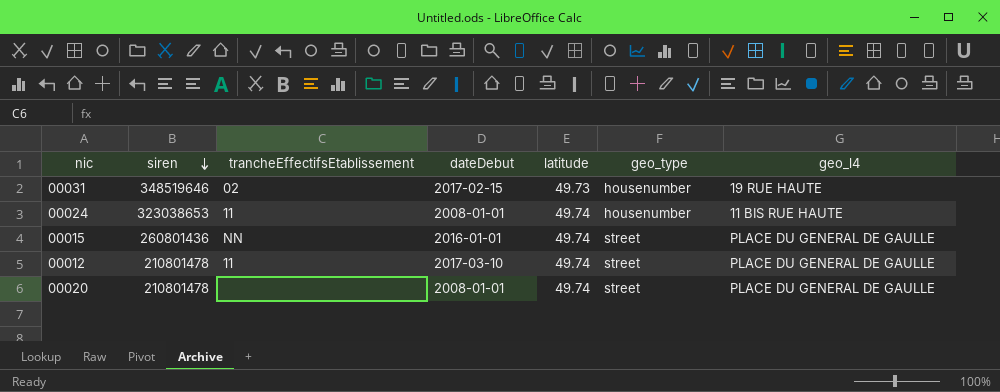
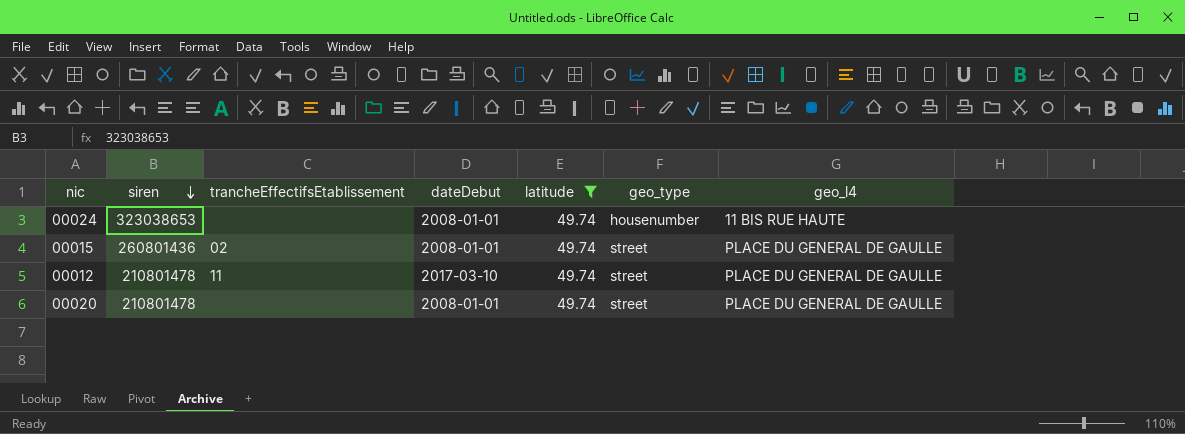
filter: none -> latitude = 49.74
00024 | trancheEffectifsEtablissement: 11 -> none
00015 | trancheEffectifsEtablissement: NN -> 02
00015 | dateDebut: 2016-01-01 -> 2008-01-01

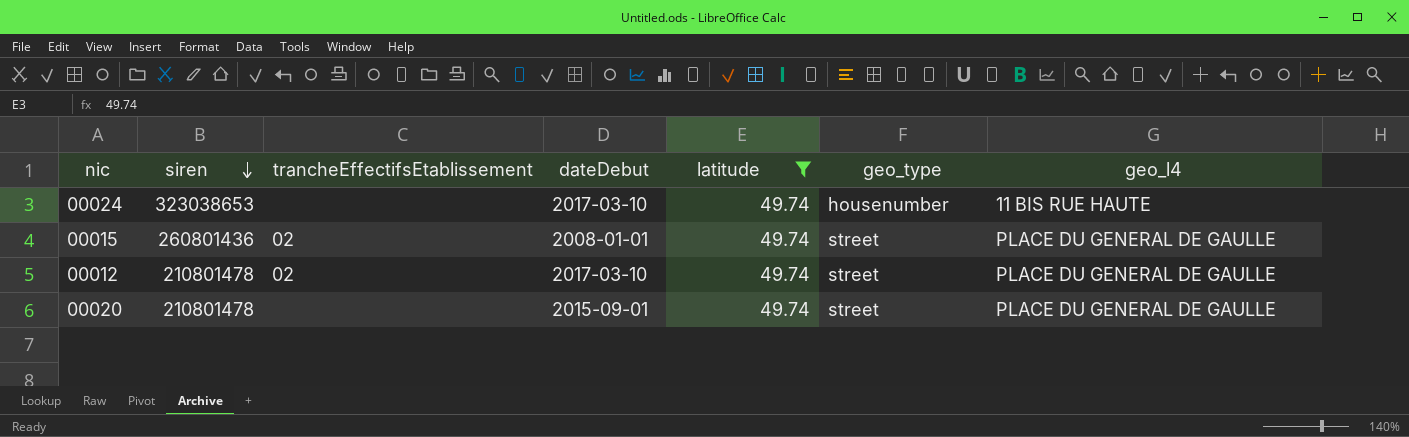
00024 | dateDebut: 2008-01-01 -> 2017-03-10
00012 | trancheEffectifsEtablissement: 11 -> 02
00020 | dateDebut: 2008-01-01 -> 2015-09-01

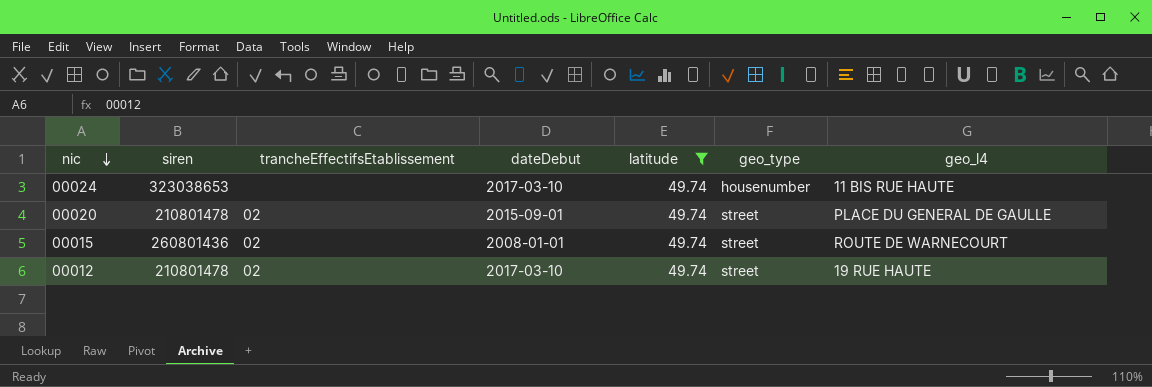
row order: siren descending -> nic descending
00020 | trancheEffectifsEtablissement: none -> 02
00015 | geo_l4: PLACE DU GENERAL DE GAULLE -> ROUTE DE WARNECOURT
00012 | geo_l4: PLACE DU GENERAL DE GAULLE -> 19 RUE HAUTE

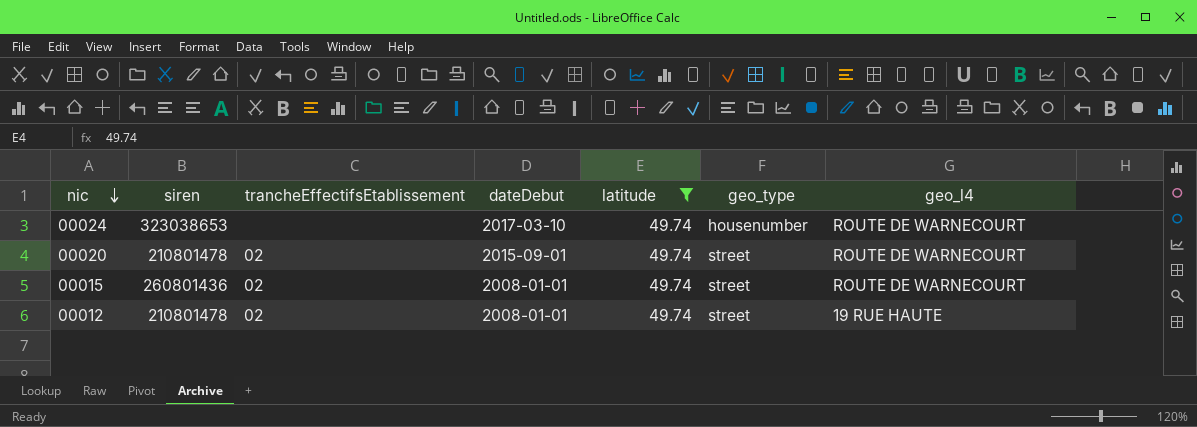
00024 | geo_l4: 11 BIS RUE HAUTE -> ROUTE DE WARNECOURT
00020 | geo_l4: PLACE DU GENERAL DE GAULLE -> ROUTE DE WARNECOURT
00012 | dateDebut: 2017-03-10 -> 2008-01-01

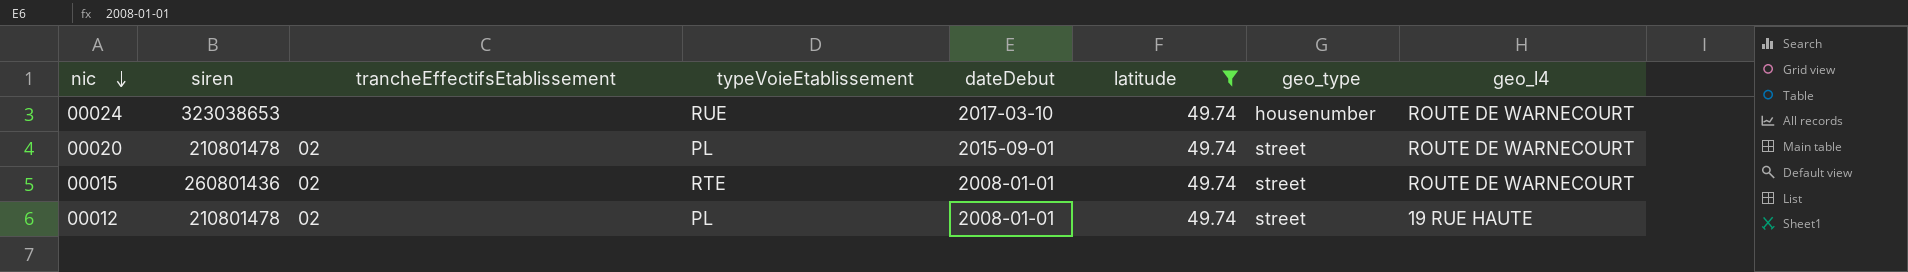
column typeVoieEtablissement | position: none -> 4

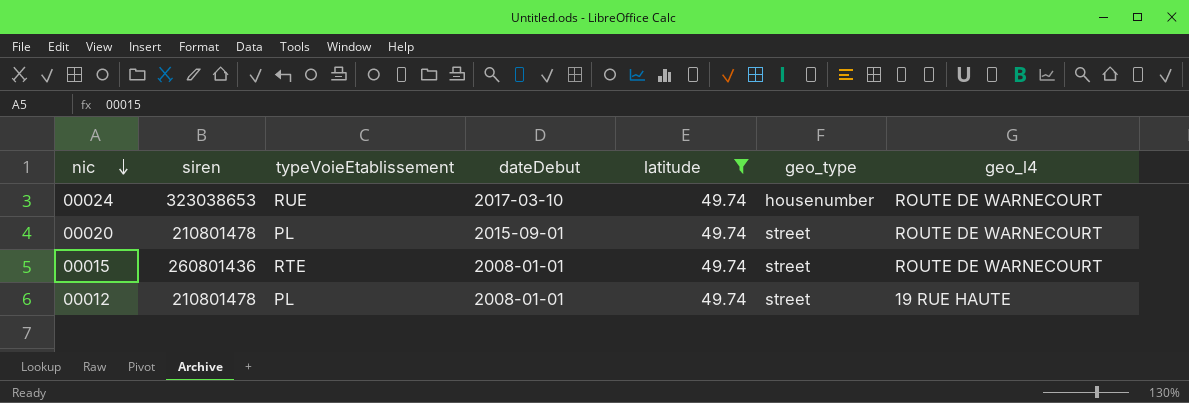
column trancheEffectifsEtablissement | position: 3 -> none

